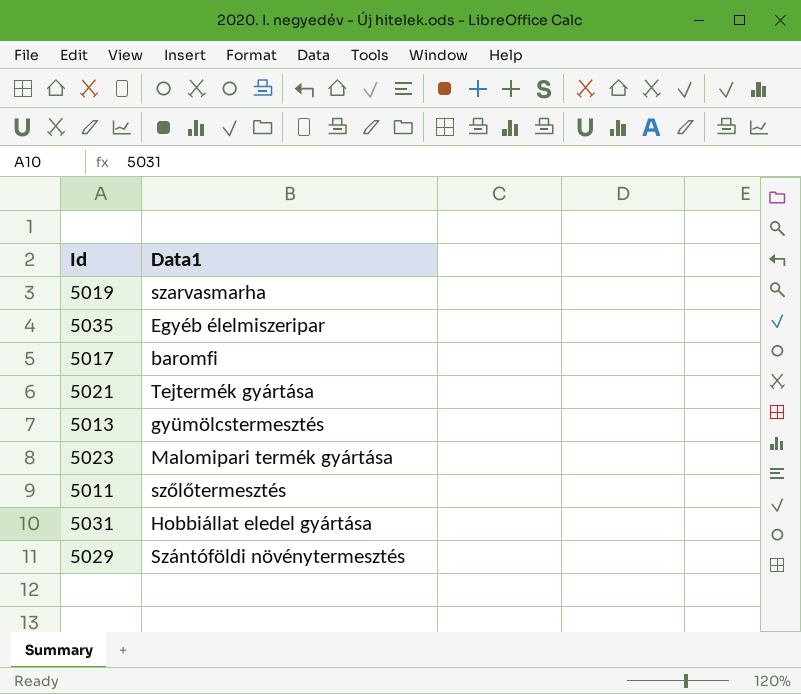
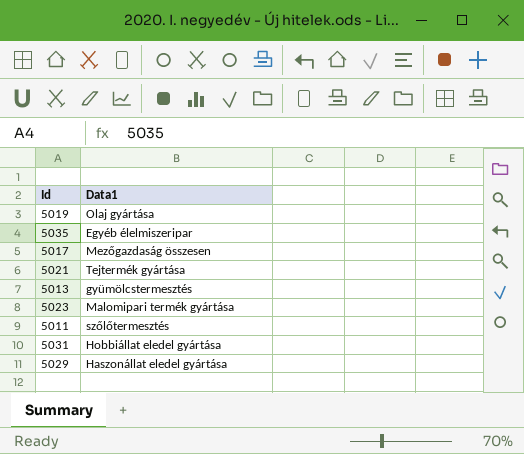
5019 | Data1: szarvasmarha -> Olaj gyártása
5017 | Data1: baromfi -> Mezőgazdaság összesen
5029 | Data1: Szántóföldi növénytermesztés -> Haszonállat eledel gyártása

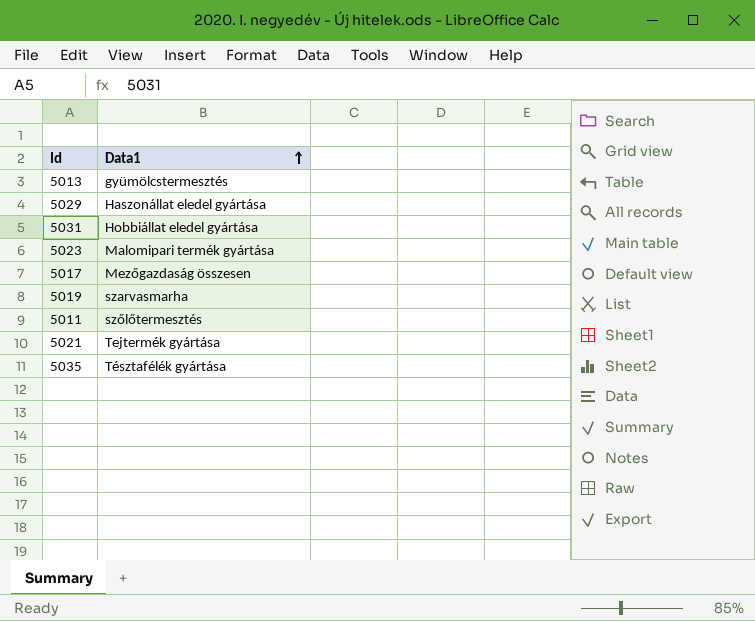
row order: none -> Data1 ascending
5019 | Data1: Olaj gyártása -> szarvasmarha
5035 | Data1: Egyéb élelmiszeripar -> Tésztafélék gyártása

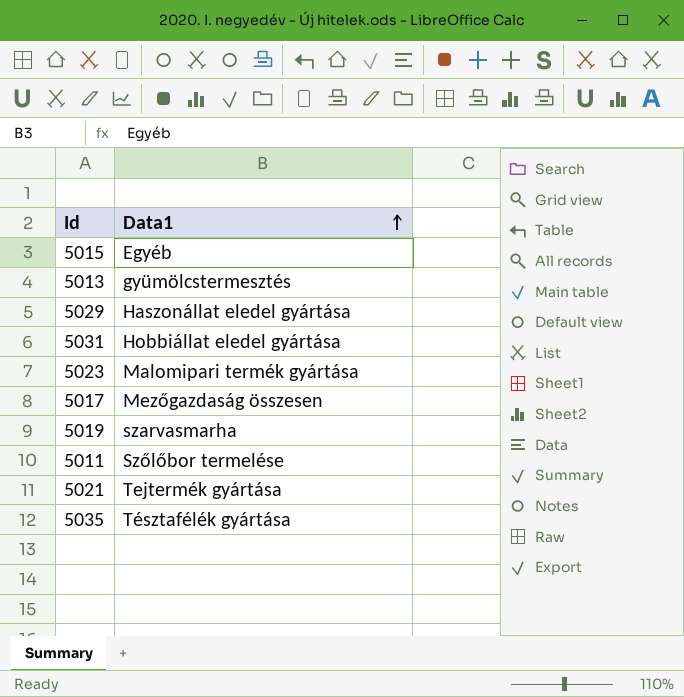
row 5015: none -> Egyéb
5011 | Data1: szőlőtermesztés -> Szőlőbor termelése

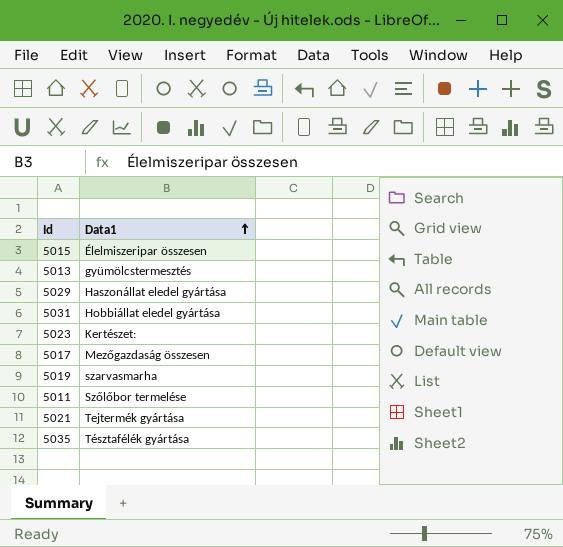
5015 | Data1: Egyéb -> Élelmiszeripar összesen
5023 | Data1: Malomipari termék gyártása -> Kertészet:

